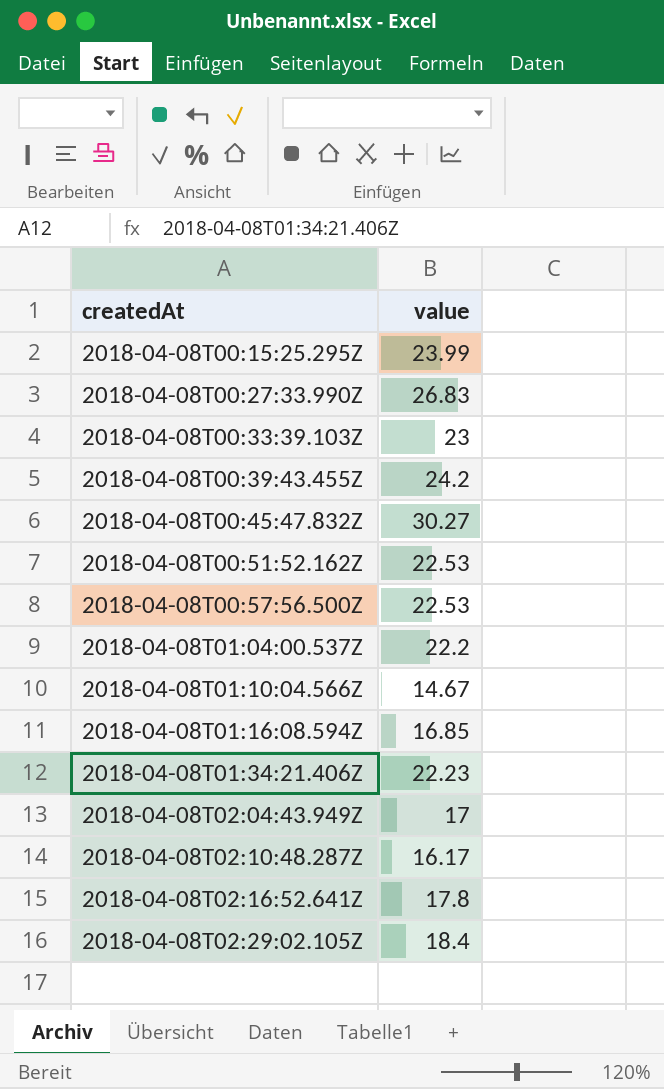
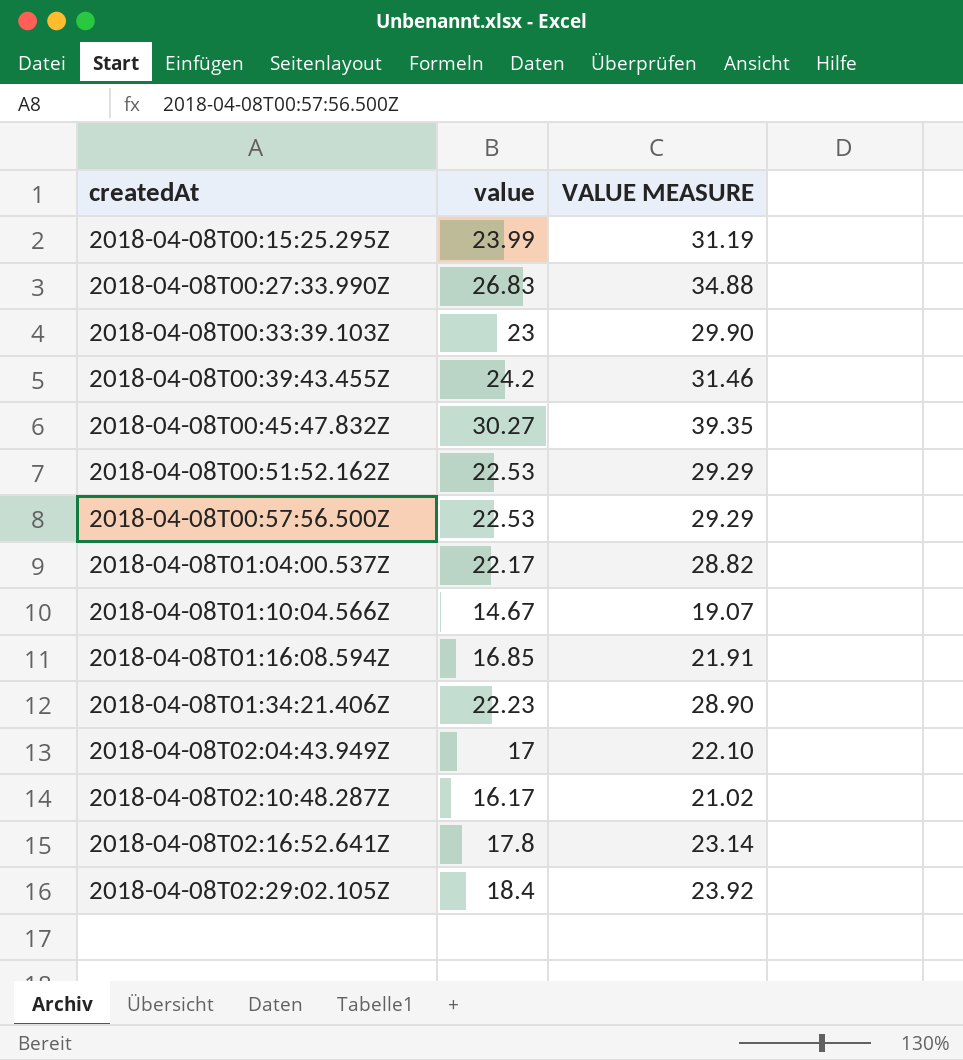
column VALUE MEASURE | formula: none -> [value] * 1.3
2018-04-08T01:04:00.537Z | value: 22.2 -> 22.17

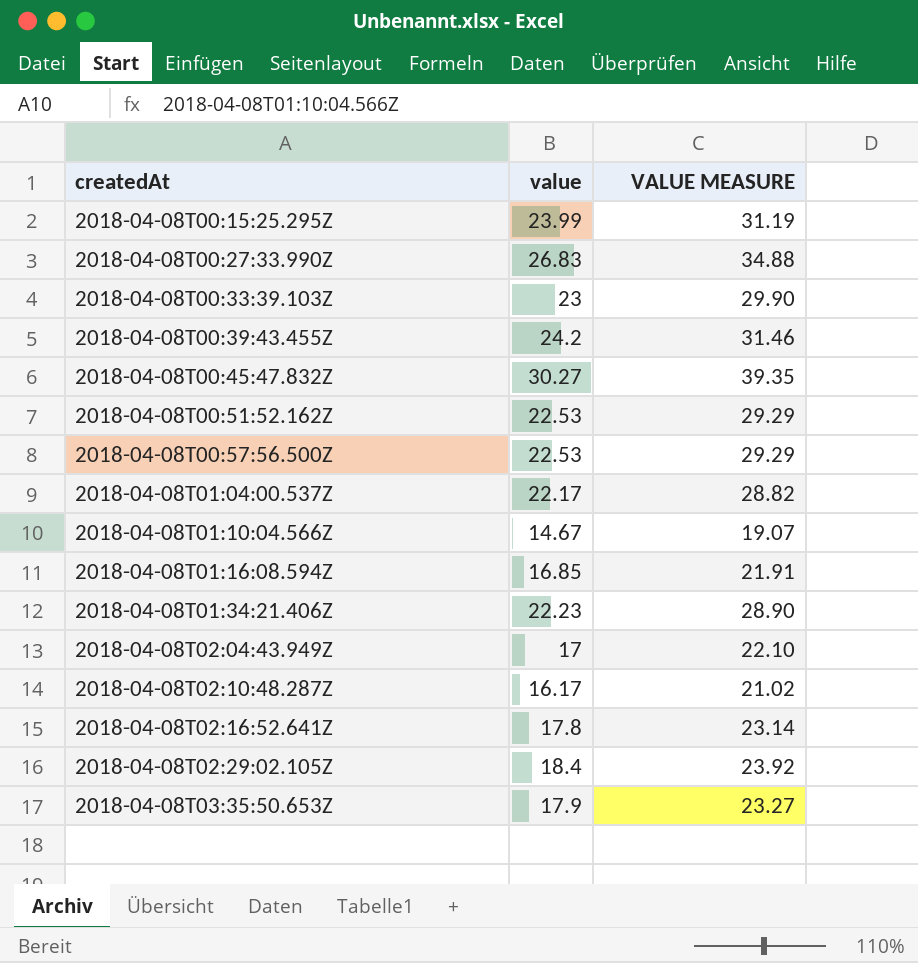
row 2018-04-08T03:35:50.653Z: none -> 17.9 | 23.27

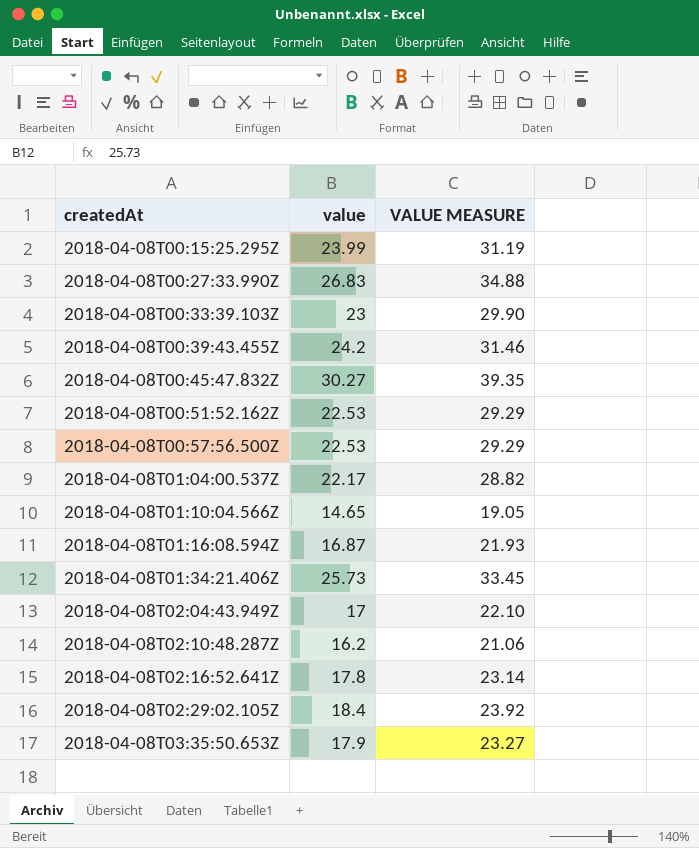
2018-04-08T01:10:04.566Z | value: 14.67 -> 14.65
2018-04-08T01:10:04.566Z | VALUE MEASURE: 19.07 -> 19.05
2018-04-08T01:16:08.594Z | value: 16.85 -> 16.87
2018-04-08T01:16:08.594Z | VALUE MEASURE: 21.91 -> 21.93
2018-04-08T01:34:21.406Z | value: 22.23 -> 25.73
2018-04-08T01:34:21.406Z | VALUE MEASURE: 28.90 -> 33.45
2018-04-08T02:10:48.287Z | value: 16.17 -> 16.2
2018-04-08T02:10:48.287Z | VALUE MEASURE: 21.02 -> 21.06

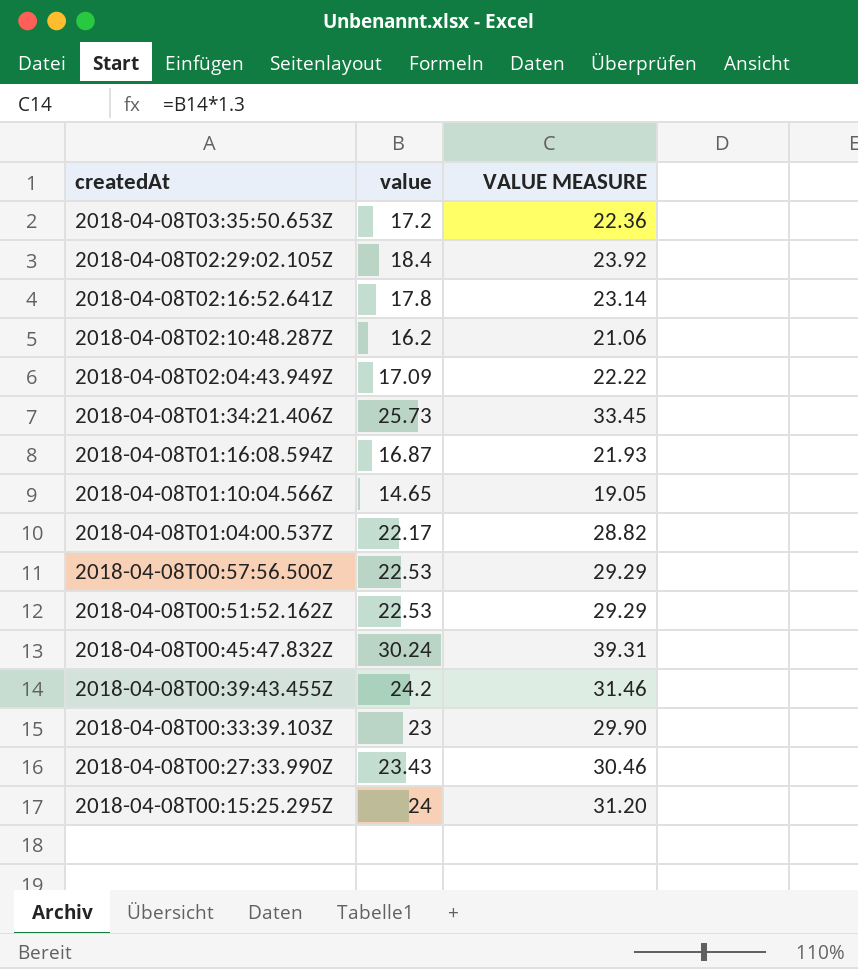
row order: createdAt ascending -> createdAt descending
2018-04-08T03:35:50.653Z | value: 17.9 -> 17.2
2018-04-08T03:35:50.653Z | VALUE MEASURE: 23.27 -> 22.36
2018-04-08T02:04:43.949Z | value: 17 -> 17.09
2018-04-08T02:04:43.949Z | VALUE MEASURE: 22.10 -> 22.22
2018-04-08T00:45:47.832Z | value: 30.27 -> 30.24
2018-04-08T00:45:47.832Z | VALUE MEASURE: 39.35 -> 39.31
2018-04-08T00:27:33.990Z | value: 26.83 -> 23.43
2018-04-08T00:27:33.990Z | VALUE MEASURE: 34.88 -> 30.46
2018-04-08T00:15:25.295Z | value: 23.99 -> 24
2018-04-08T00:15:25.295Z | VALUE MEASURE: 31.19 -> 31.20

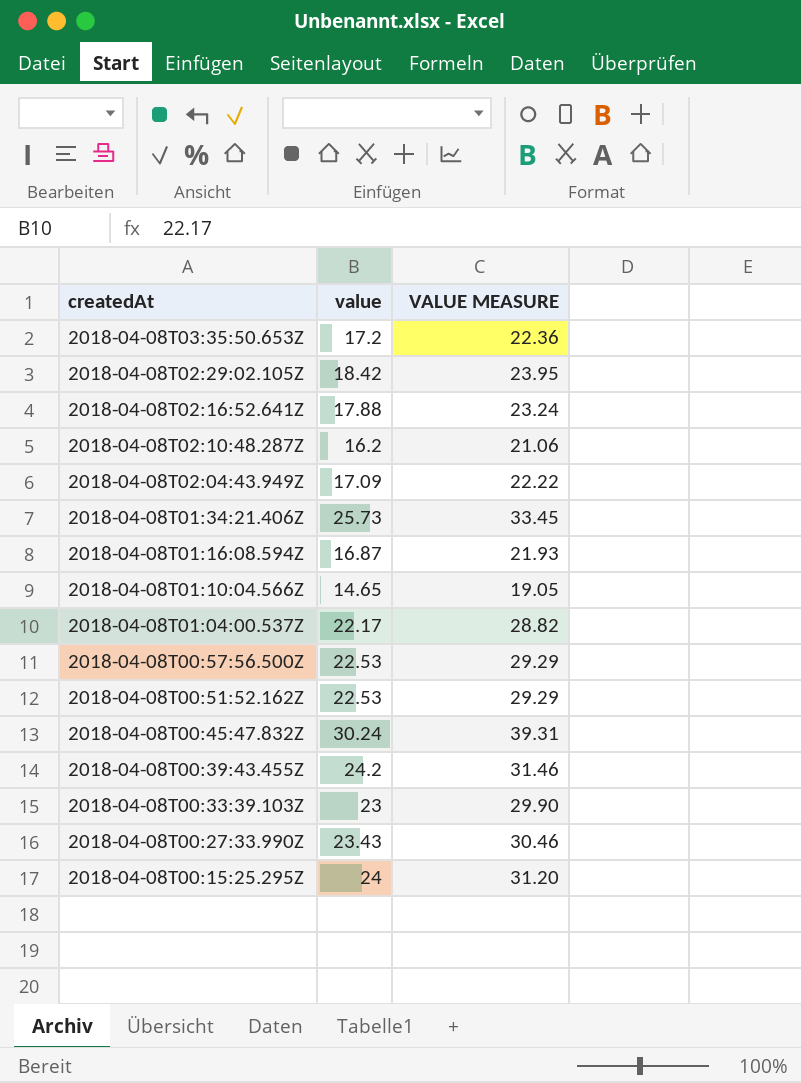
2018-04-08T02:29:02.105Z | value: 18.4 -> 18.42
2018-04-08T02:29:02.105Z | VALUE MEASURE: 23.92 -> 23.95
2018-04-08T02:16:52.641Z | value: 17.8 -> 17.88
2018-04-08T02:16:52.641Z | VALUE MEASURE: 23.14 -> 23.24

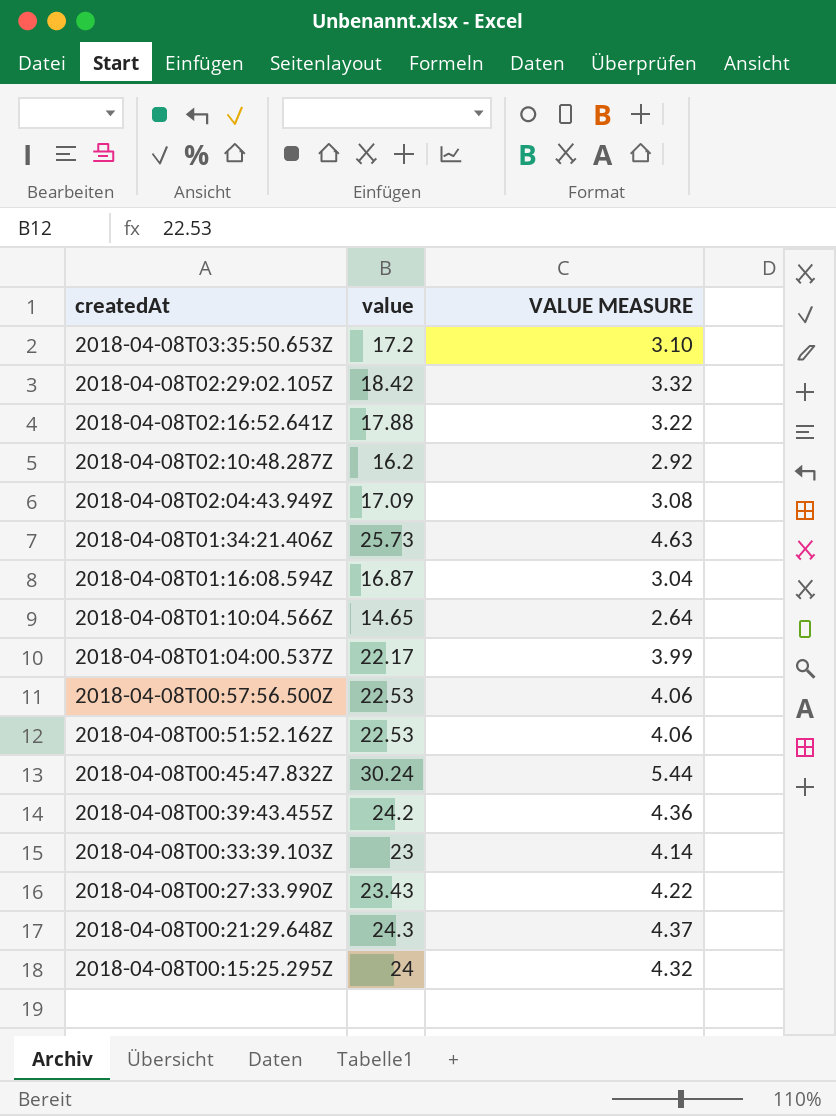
column VALUE MEASURE | formula: [value] * 1.3 -> [value] * 0.18
row 2018-04-08T00:21:29.648Z: none -> 24.3 | 4.37

